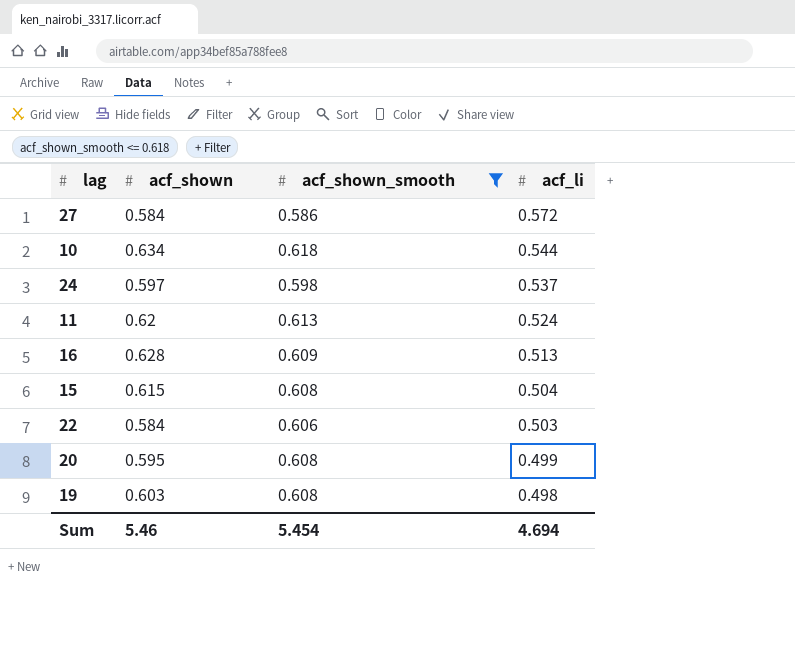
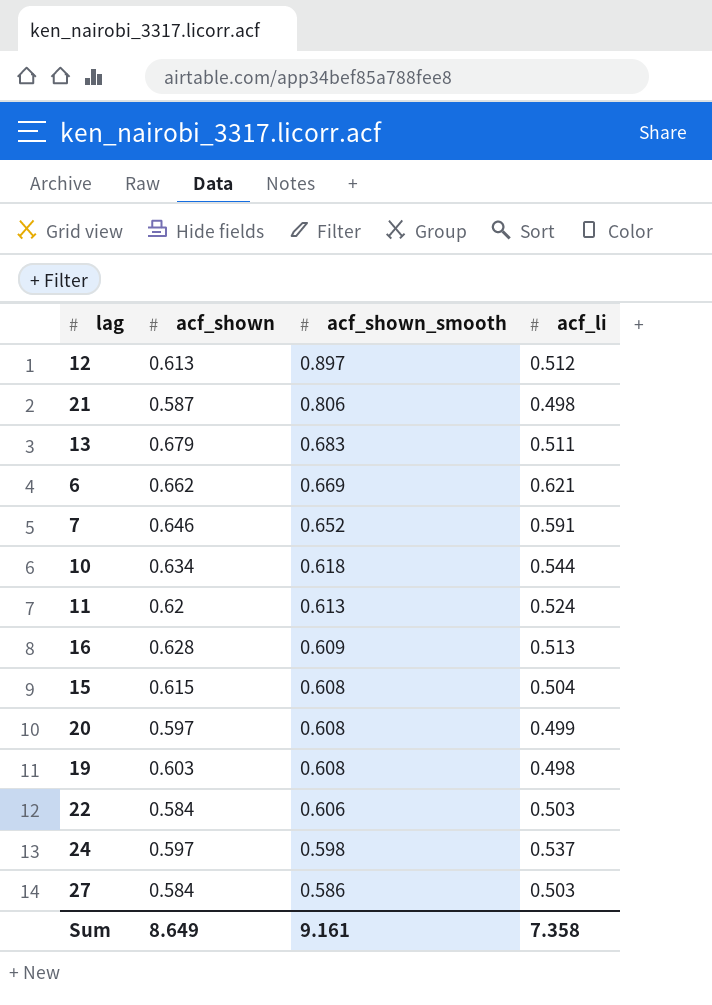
filter: acf_shown_smooth <= 0.618 -> none
row order: acf_li descending -> acf_shown_smooth descending
20 | acf_shown: 0.595 -> 0.597
27 | acf_li: 0.572 -> 0.503
Sum | acf_shown: 5.46 -> 8.649
Sum | acf_shown_smooth: 5.454 -> 9.161
Sum | acf_li: 4.694 -> 7.358

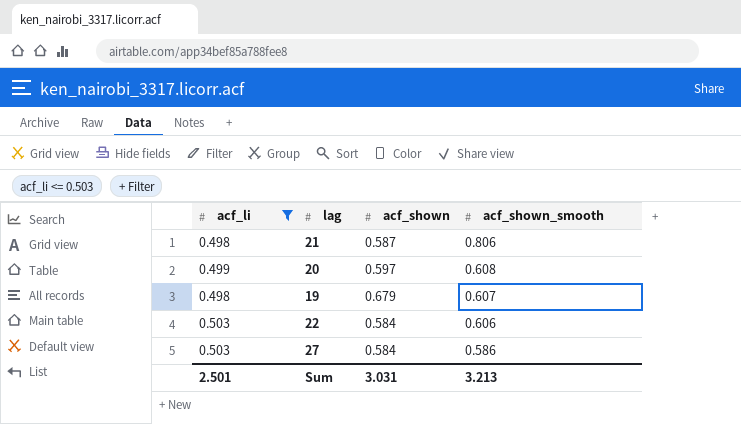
filter: none -> acf_li <= 0.503
column acf_li | position: 4 -> 1
19 | acf_shown: 0.603 -> 0.679
19 | acf_shown_smooth: 0.608 -> 0.607
Sum | acf_li: 7.358 -> 2.501
Sum | acf_shown: 8.649 -> 3.031
Sum | acf_shown_smooth: 9.161 -> 3.213

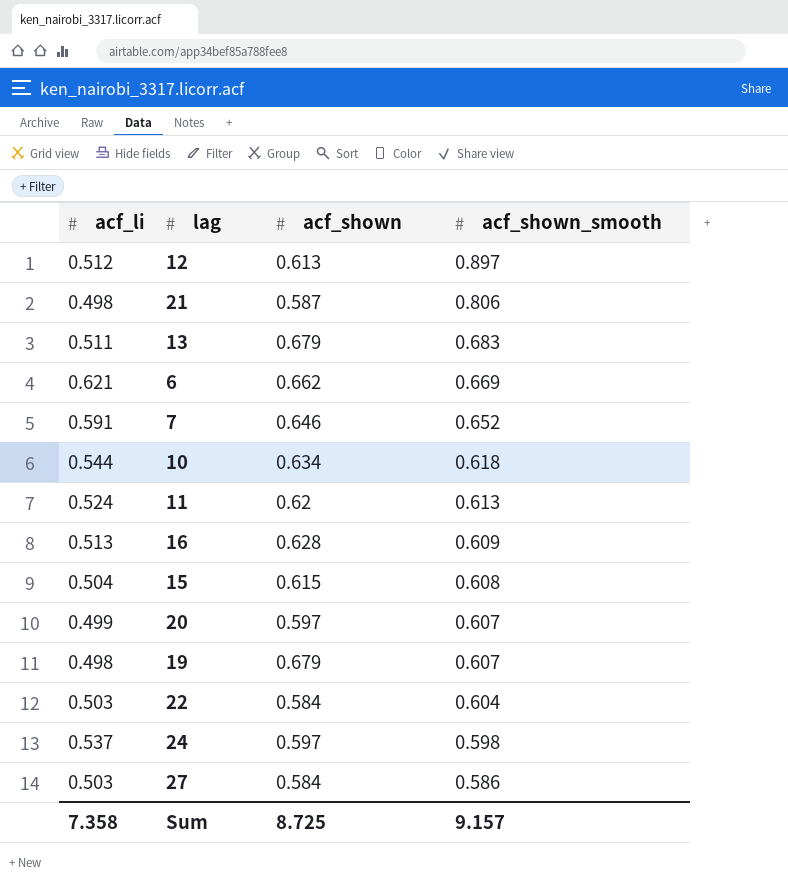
filter: acf_li <= 0.503 -> none
20 | acf_shown_smooth: 0.608 -> 0.607
22 | acf_shown_smooth: 0.606 -> 0.604
Sum | acf_li: 2.501 -> 7.358
Sum | acf_shown: 3.031 -> 8.725
Sum | acf_shown_smooth: 3.213 -> 9.157

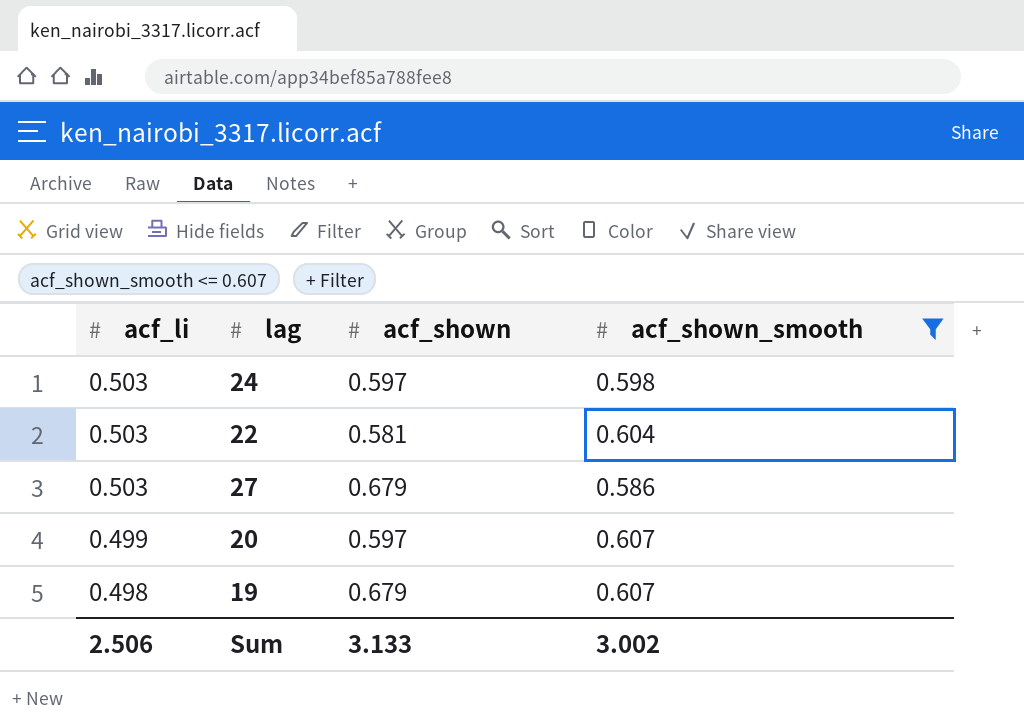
filter: none -> acf_shown_smooth <= 0.607
row order: acf_shown_smooth descending -> acf_li descending
24 | acf_li: 0.537 -> 0.503
22 | acf_shown: 0.584 -> 0.581
27 | acf_shown: 0.584 -> 0.679
Sum | acf_li: 7.358 -> 2.506
Sum | acf_shown: 8.725 -> 3.133
Sum | acf_shown_smooth: 9.157 -> 3.002

